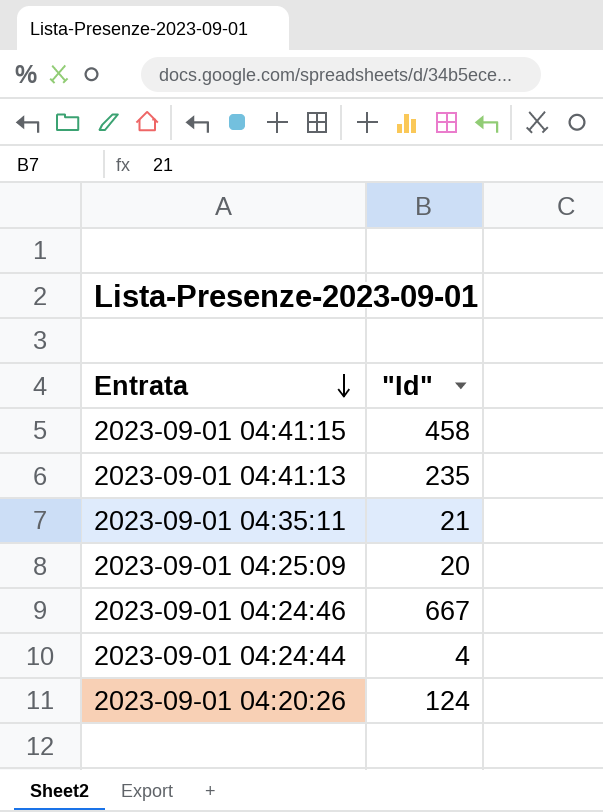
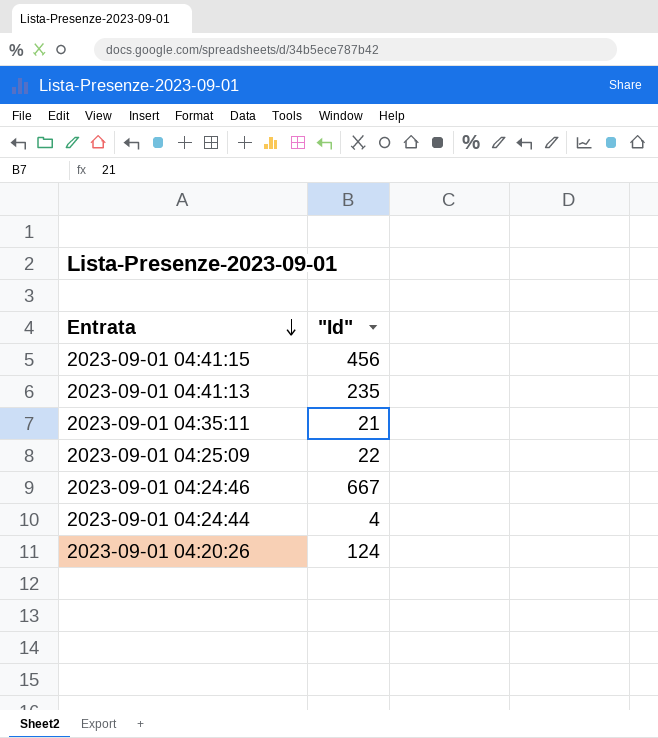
2023-09-01 04:41:15 | "Id": 458 -> 456
2023-09-01 04:25:09 | "Id": 20 -> 22

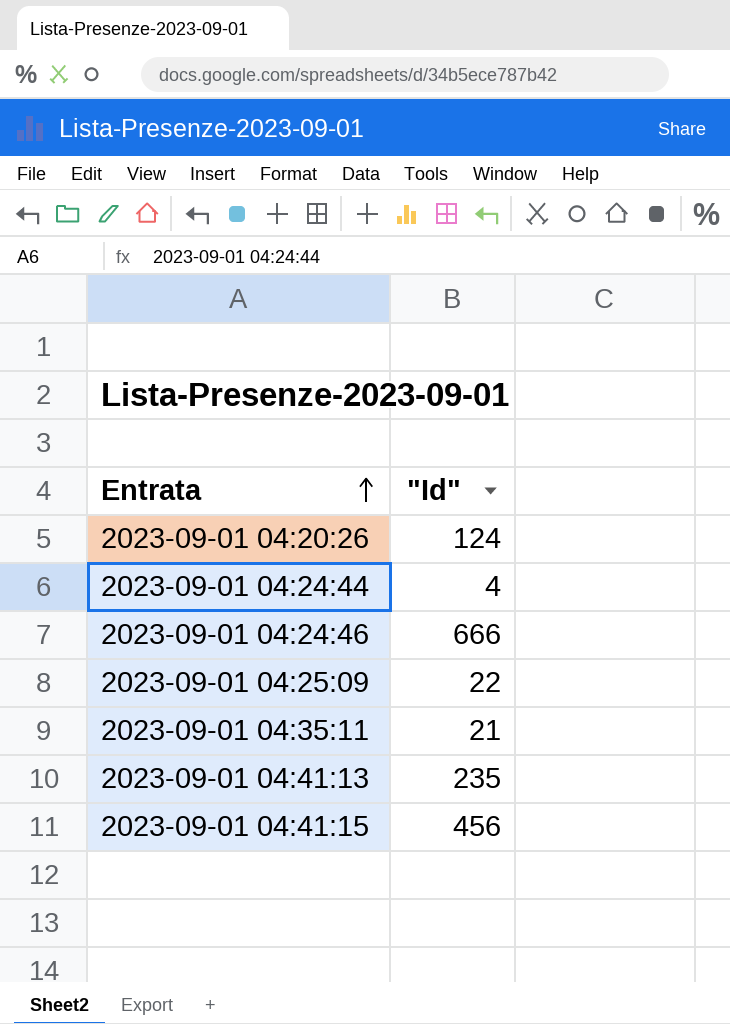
row order: Entrata descending -> Entrata ascending
2023-09-01 04:24:46 | "Id": 667 -> 666

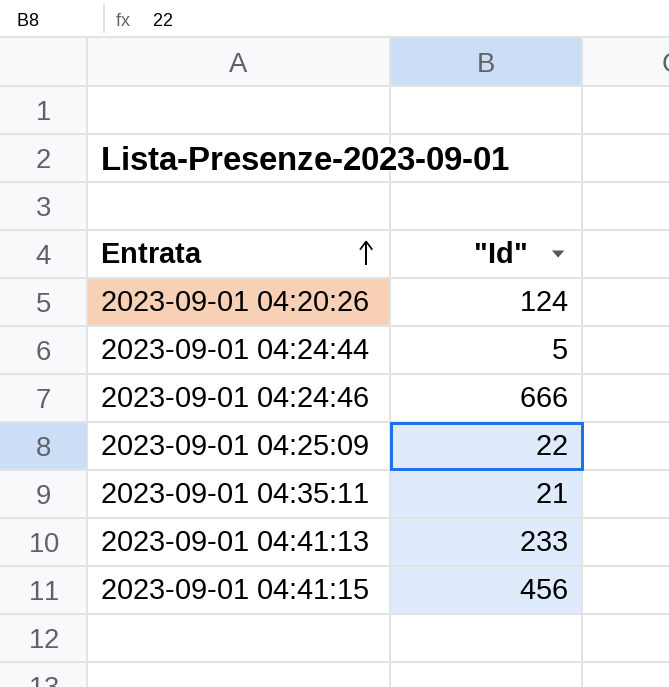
2023-09-01 04:24:44 | "Id": 4 -> 5
2023-09-01 04:41:13 | "Id": 235 -> 233

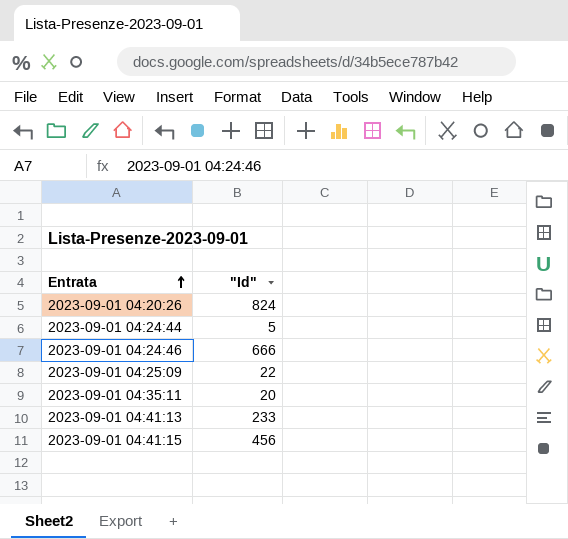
2023-09-01 04:20:26 | "Id": 124 -> 824
2023-09-01 04:35:11 | "Id": 21 -> 20

